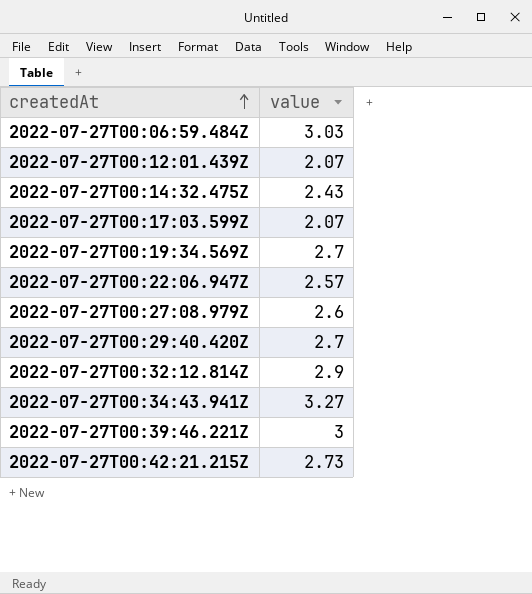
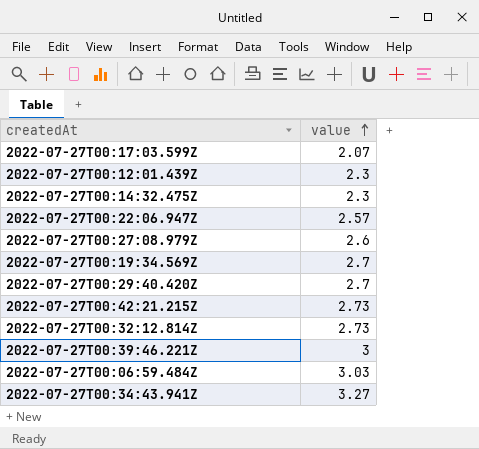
row order: createdAt ascending -> value ascending
2022-07-27T00:12:01.439Z | value: 2.07 -> 2.3
2022-07-27T00:14:32.475Z | value: 2.43 -> 2.3
2022-07-27T00:32:12.814Z | value: 2.9 -> 2.73

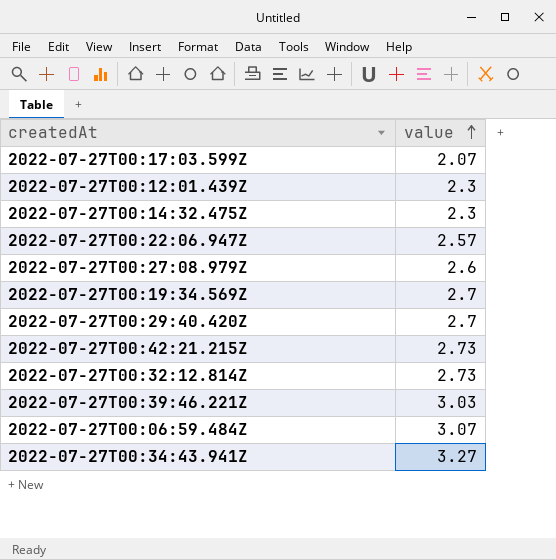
2022-07-27T00:39:46.221Z | value: 3 -> 3.03
2022-07-27T00:06:59.484Z | value: 3.03 -> 3.07

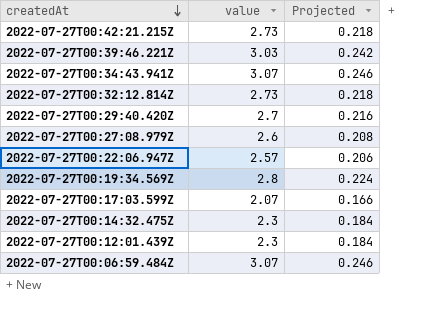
row order: value ascending -> createdAt descending
column Projected | formula: none -> [value] * 0.08
2022-07-27T00:34:43.941Z | value: 3.27 -> 3.07
2022-07-27T00:19:34.569Z | value: 2.7 -> 2.8

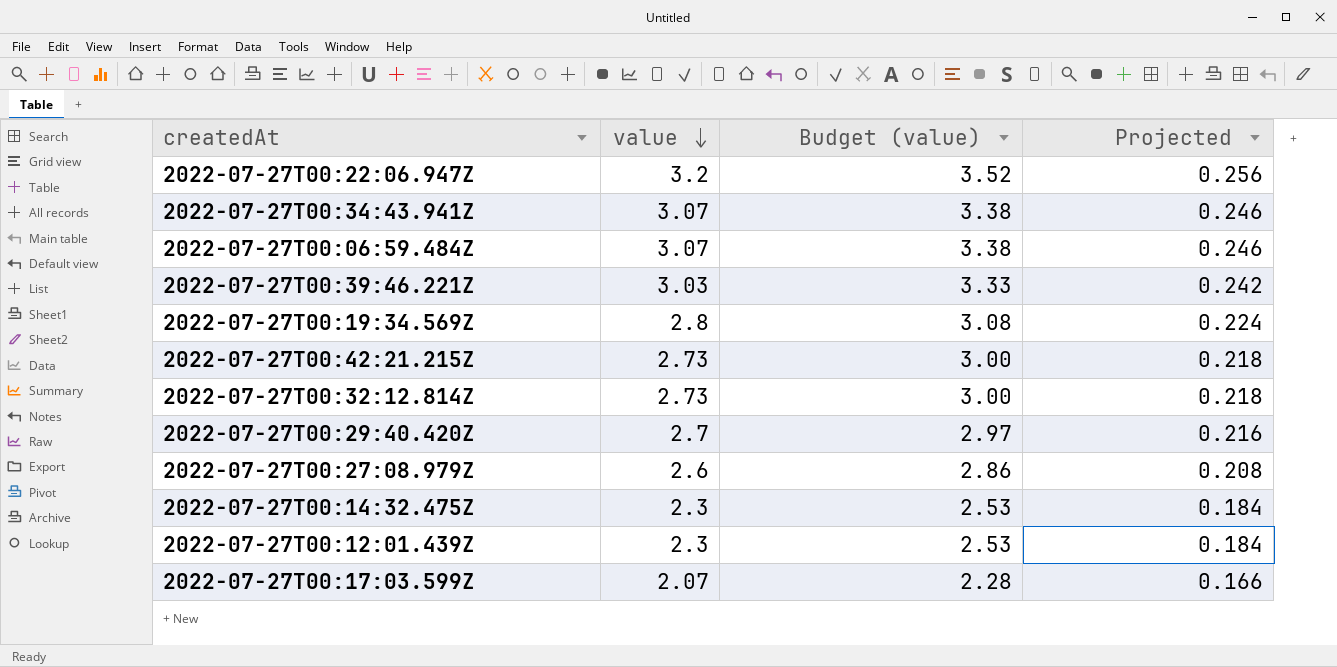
row order: createdAt descending -> value descending
column Budget (value) | formula: none -> [value] * 1.1
2022-07-27T00:22:06.947Z | value: 2.57 -> 3.2
2022-07-27T00:22:06.947Z | Projected: 0.206 -> 0.256

